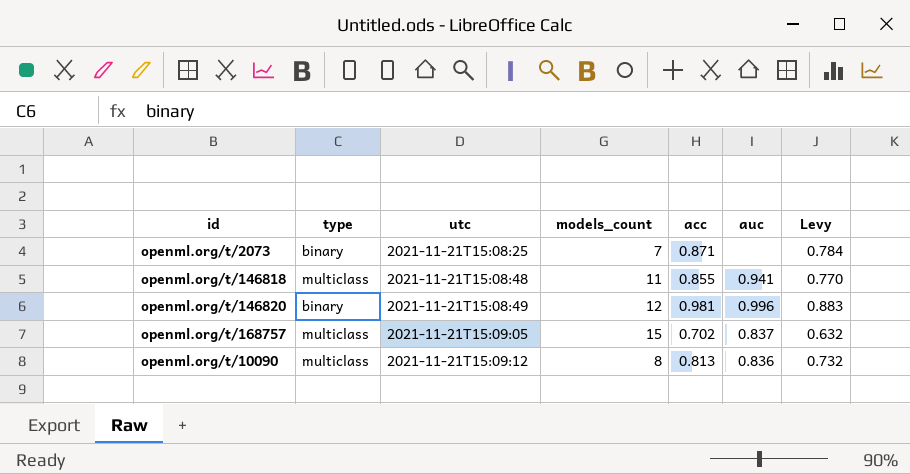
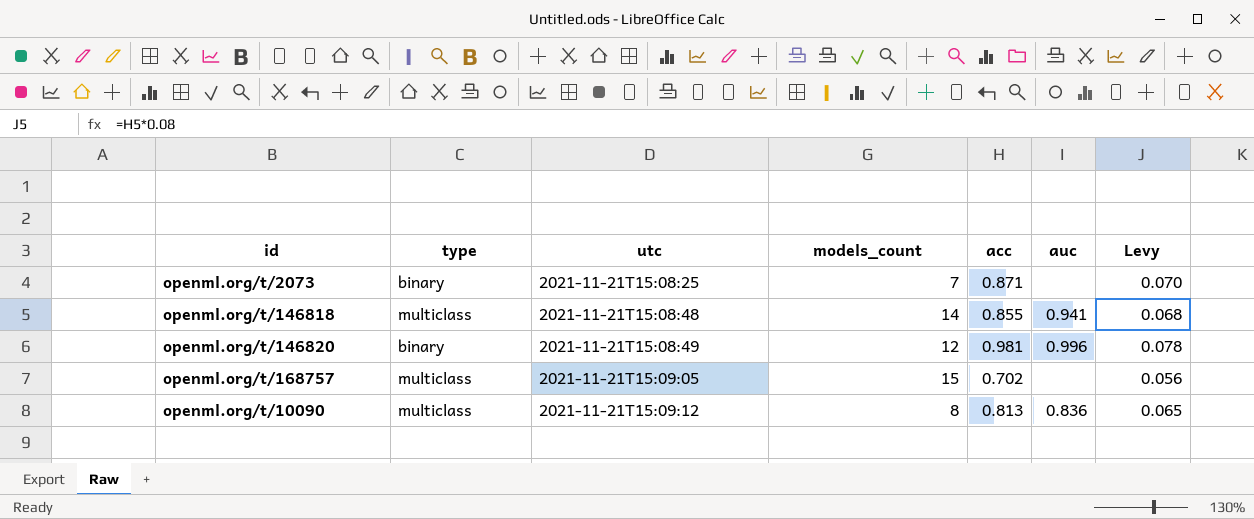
column Levy | formula: [acc] * 0.9 -> [acc] * 0.08
openml.org/t/146818 | models_count: 11 -> 14
openml.org/t/168757 | auc: 0.837 -> none

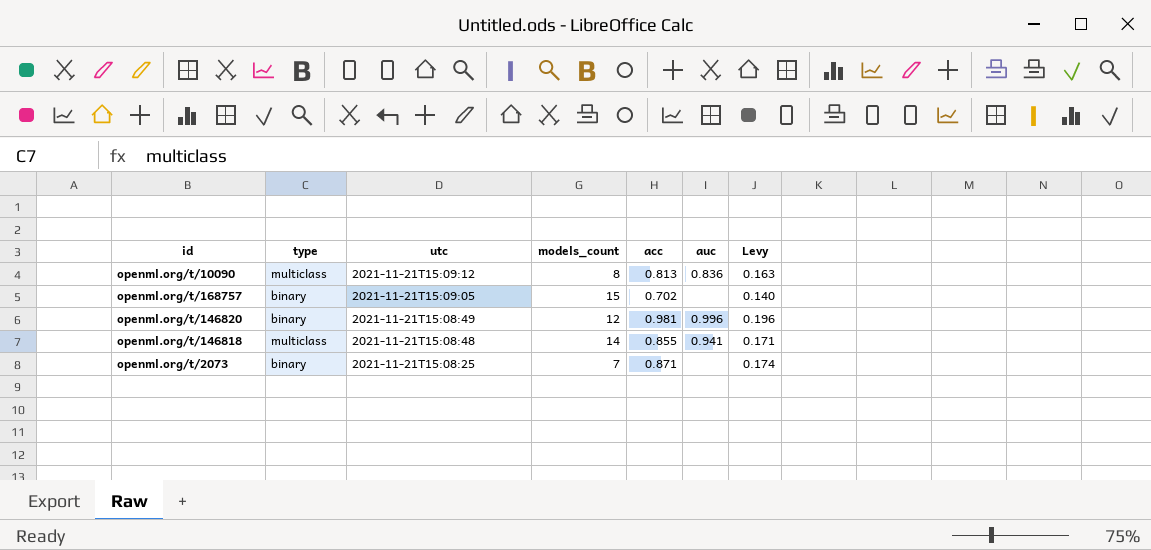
row order: utc ascending -> utc descending
column Levy | formula: [acc] * 0.08 -> [acc] * 0.2
openml.org/t/168757 | type: multiclass -> binary

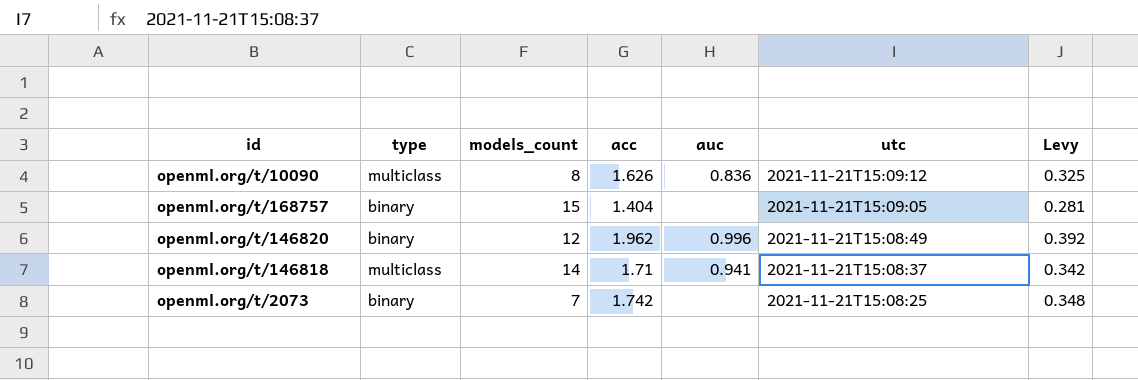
column utc | position: 3 -> 6
openml.org/t/10090 | acc: 0.813 -> 1.626
openml.org/t/10090 | Levy: 0.163 -> 0.325
openml.org/t/168757 | acc: 0.702 -> 1.404
openml.org/t/168757 | Levy: 0.140 -> 0.281
openml.org/t/146820 | acc: 0.981 -> 1.962
openml.org/t/146820 | Levy: 0.196 -> 0.392
openml.org/t/146818 | acc: 0.855 -> 1.71
openml.org/t/146818 | utc: 2021-11-21T15:08:48 -> 2021-11-21T15:08:37
openml.org/t/146818 | Levy: 0.171 -> 0.342
openml.org/t/2073 | acc: 0.871 -> 1.742
openml.org/t/2073 | Levy: 0.174 -> 0.348

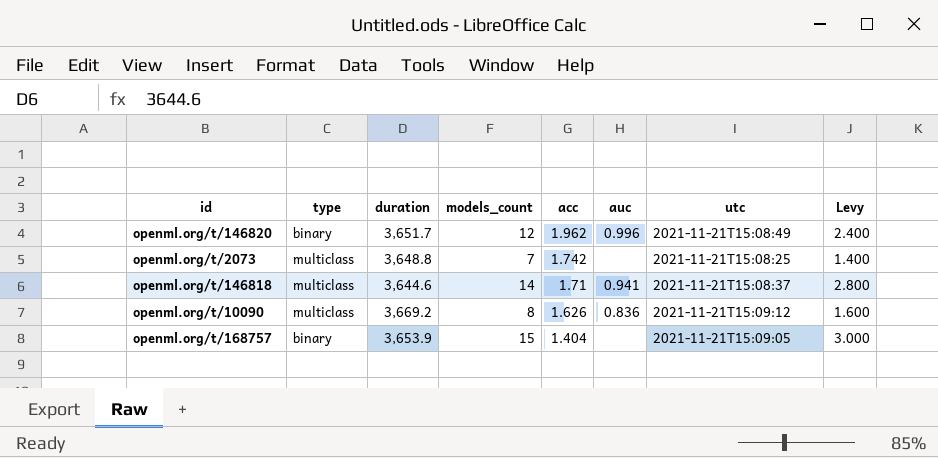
row order: utc descending -> acc descending
column duration | position: none -> 3
column Levy | formula: [acc] * 0.2 -> [models_count] * 0.2
openml.org/t/2073 | type: binary -> multiclass

